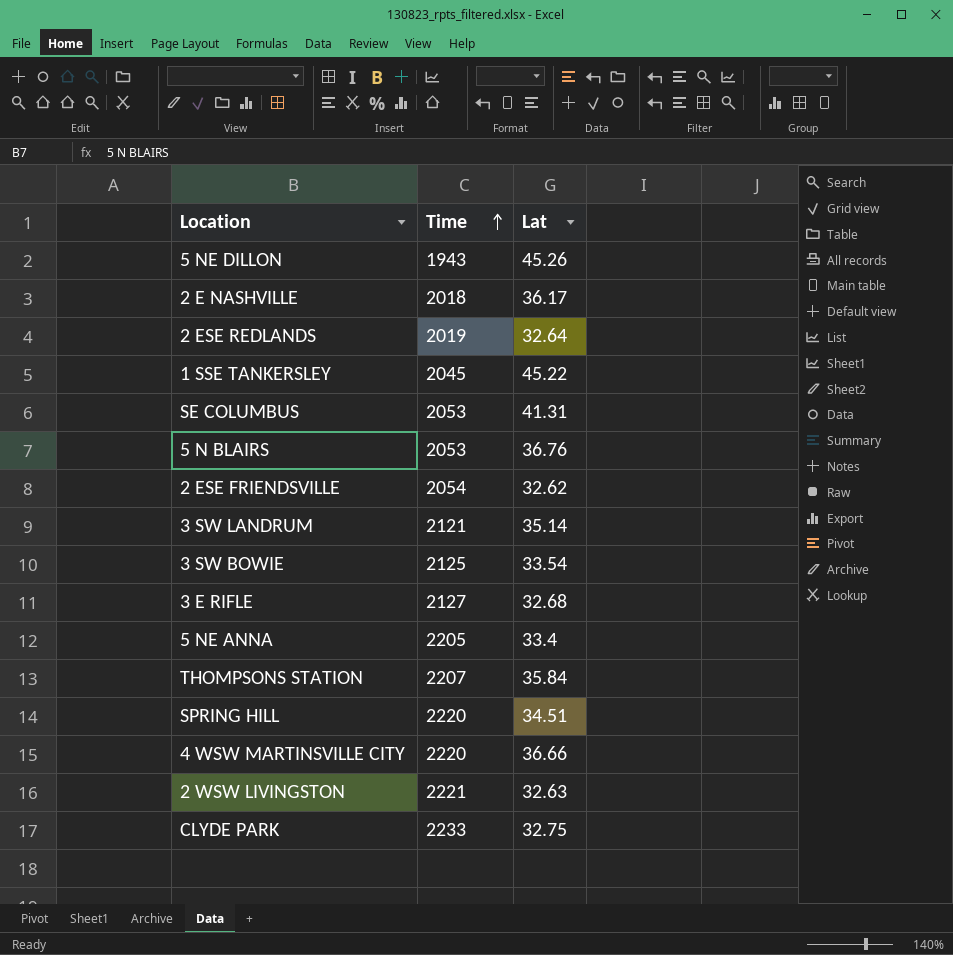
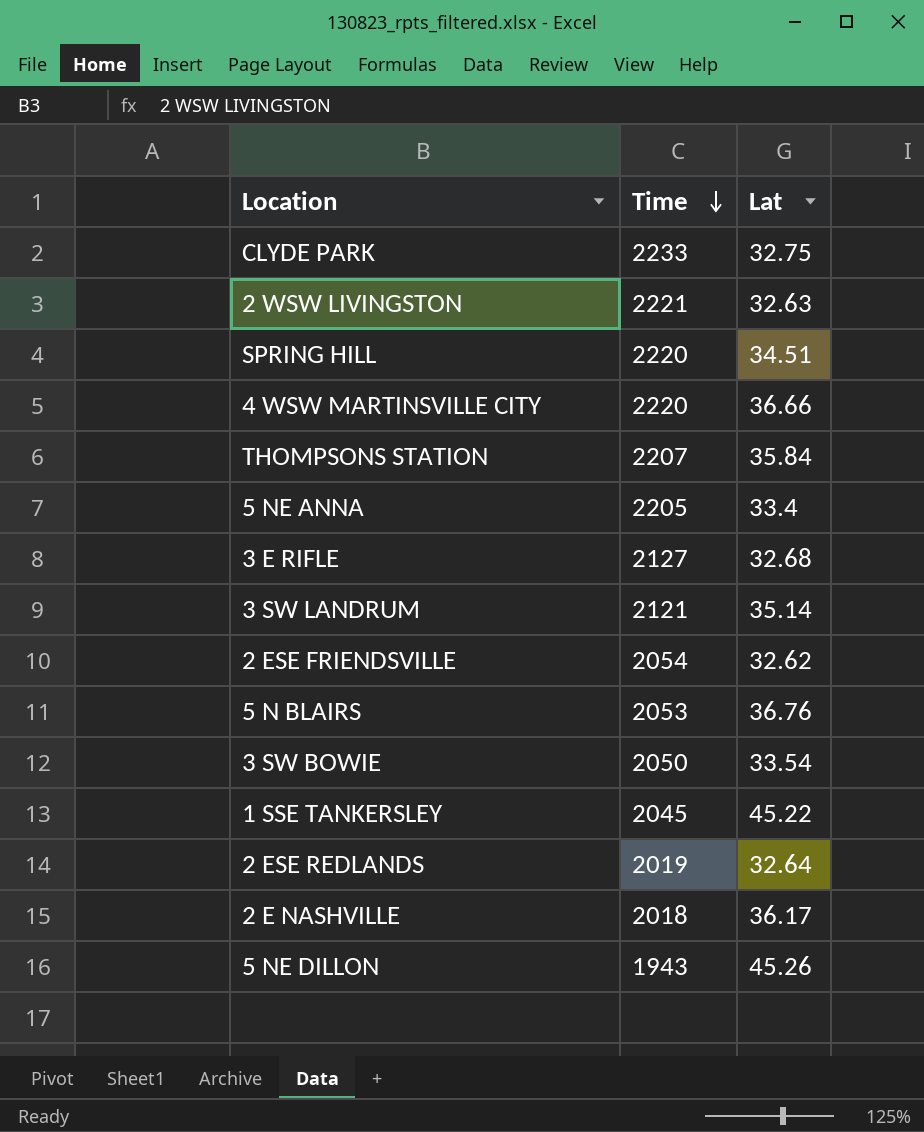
row order: Time ascending -> Time descending
row SE COLUMBUS: 2053 | 41.31 -> none
3 SW BOWIE | Time: 2125 -> 2050

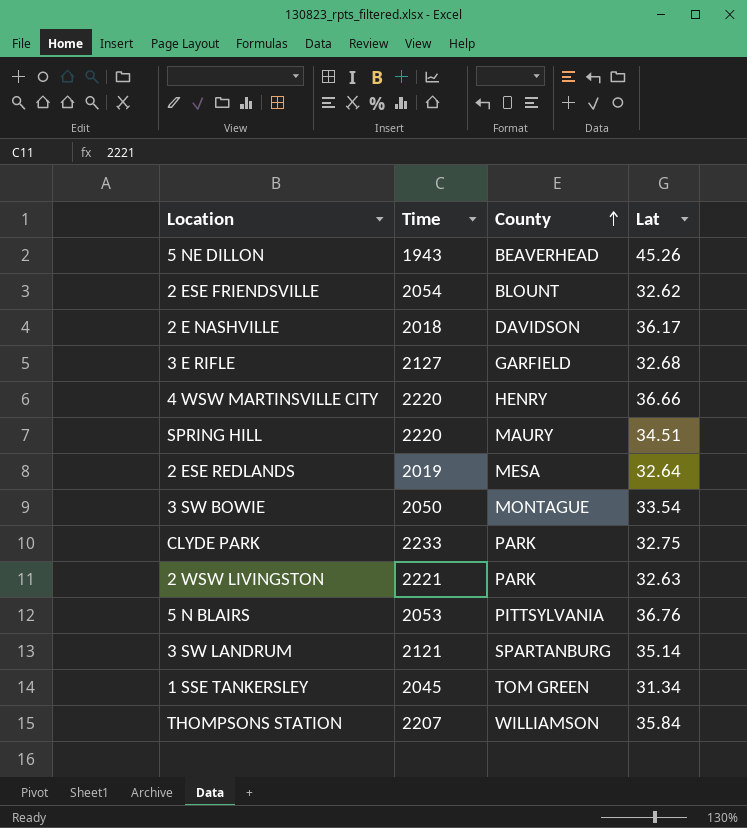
row order: Time descending -> County ascending
column County | position: none -> 3
row 5 NE ANNA: 2205 | 33.4 -> none
1 SSE TANKERSLEY | Lat: 45.22 -> 31.34

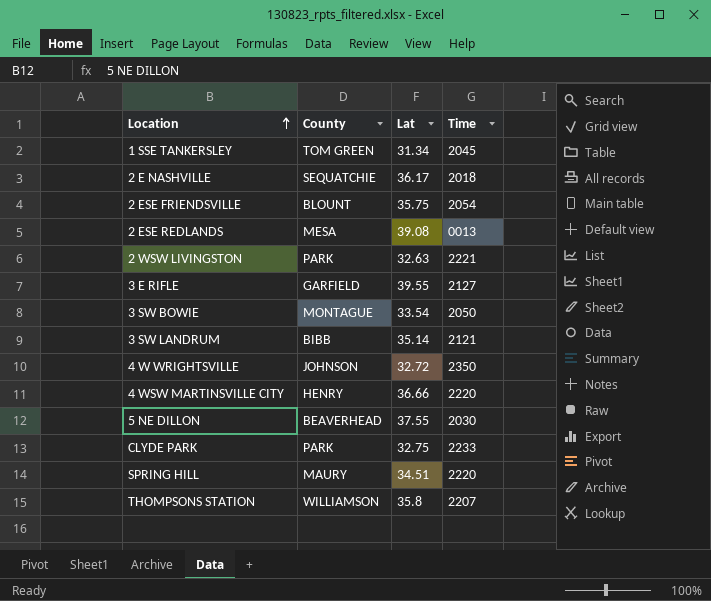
row order: County ascending -> Location ascending
column Time | position: 2 -> 4
row 5 N BLAIRS: 2053 | PITTSYLVANIA | 36.76 -> none
2 E NASHVILLE | County: DAVIDSON -> SEQUATCHIE
2 ESE FRIENDSVILLE | Lat: 32.62 -> 35.75
2 ESE REDLANDS | Lat: 32.64 -> 39.08
2 ESE REDLANDS | Time: 2019 -> 0013
3 E RIFLE | Lat: 32.68 -> 39.55
3 SW LANDRUM | County: SPARTANBURG -> BIBB
row 4 W WRIGHTSVILLE: none -> JOHNSON | 32.72 | 2350
5 NE DILLON | Lat: 45.26 -> 37.55
5 NE DILLON | Time: 1943 -> 2030
THOMPSONS STATION | Lat: 35.84 -> 35.8

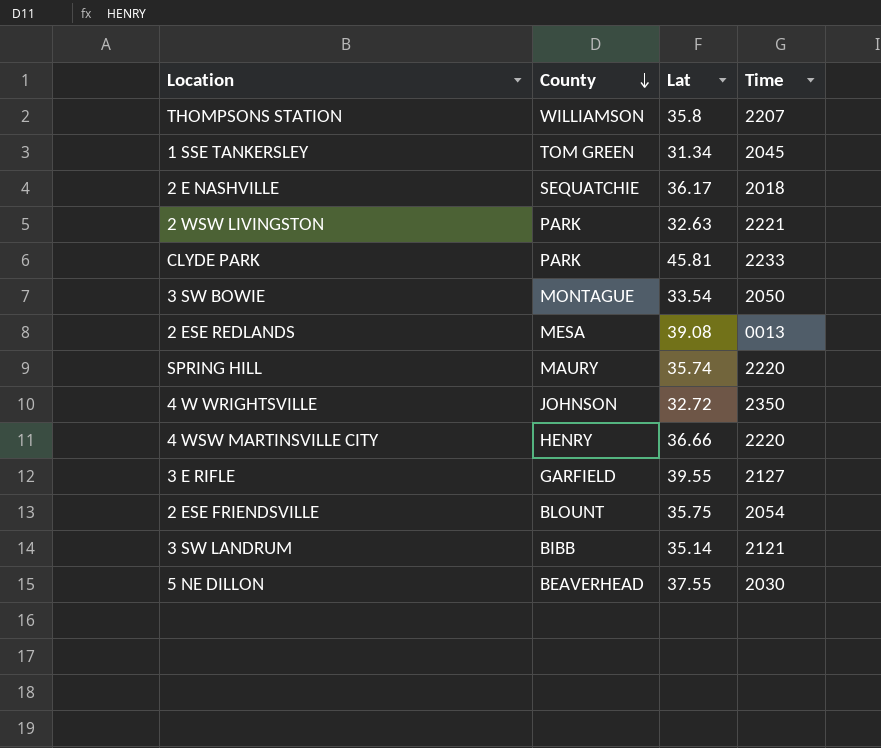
row order: Location ascending -> County descending
CLYDE PARK | Lat: 32.75 -> 45.81
SPRING HILL | Lat: 34.51 -> 35.74

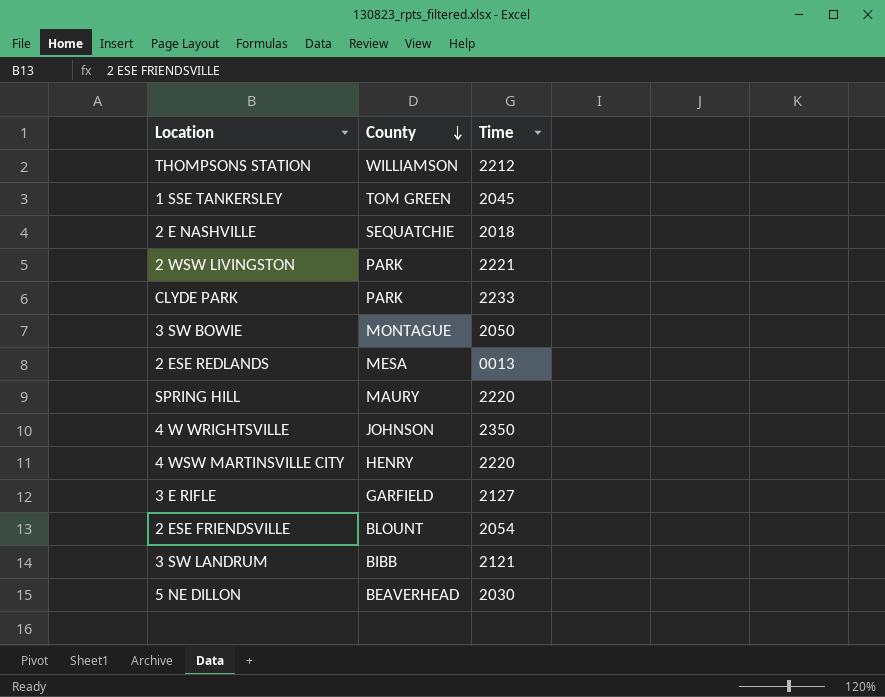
column Lat | position: 3 -> none
THOMPSONS STATION | Time: 2207 -> 2212

